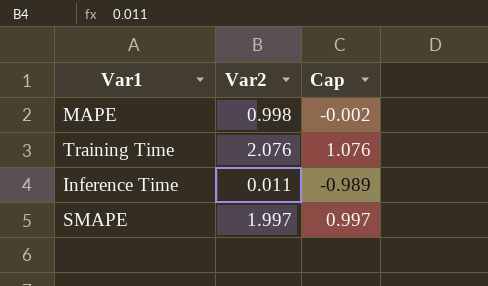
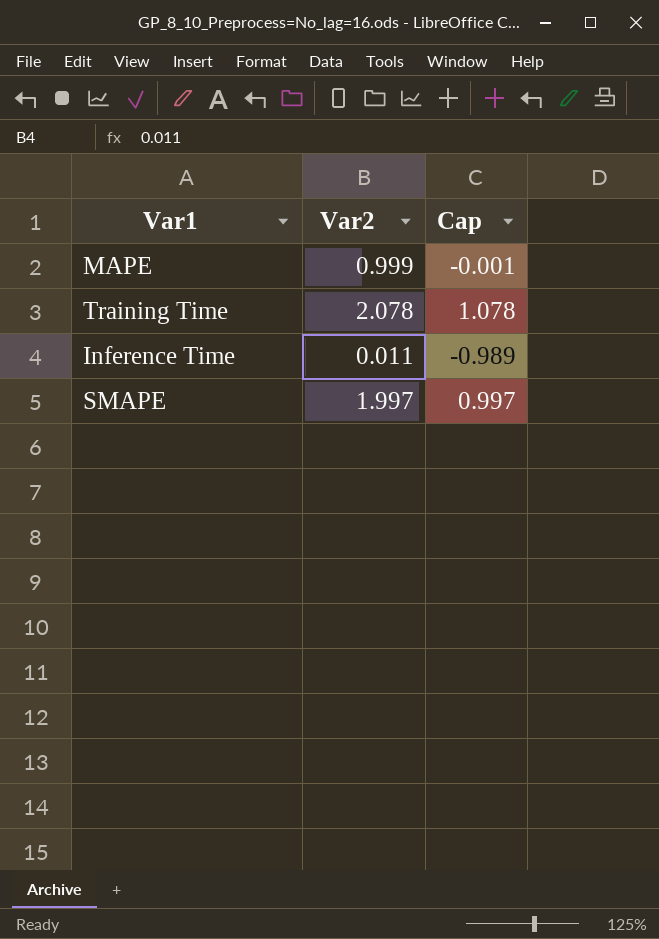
MAPE | Var2: 0.998 -> 0.999
MAPE | Cap: -0.002 -> -0.001
Training Time | Var2: 2.076 -> 2.078
Training Time | Cap: 1.076 -> 1.078

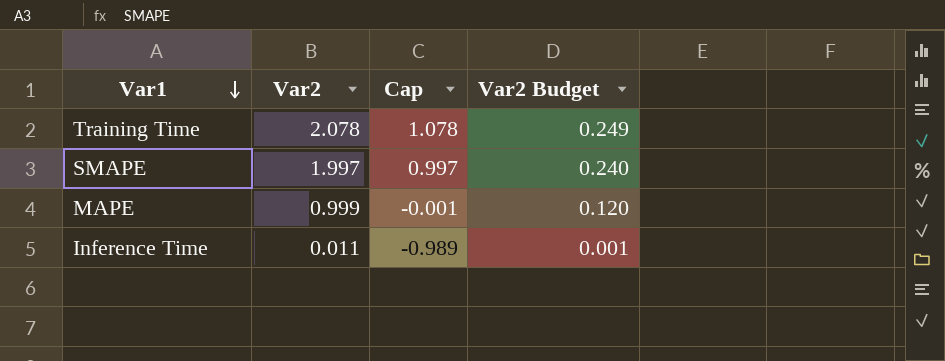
row order: none -> Var1 descending
column Var2 Budget | formula: none -> [Var2] * 0.12

